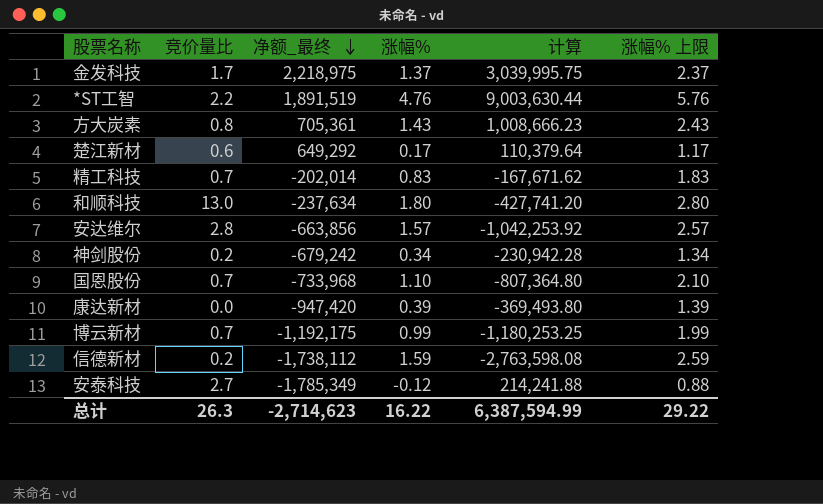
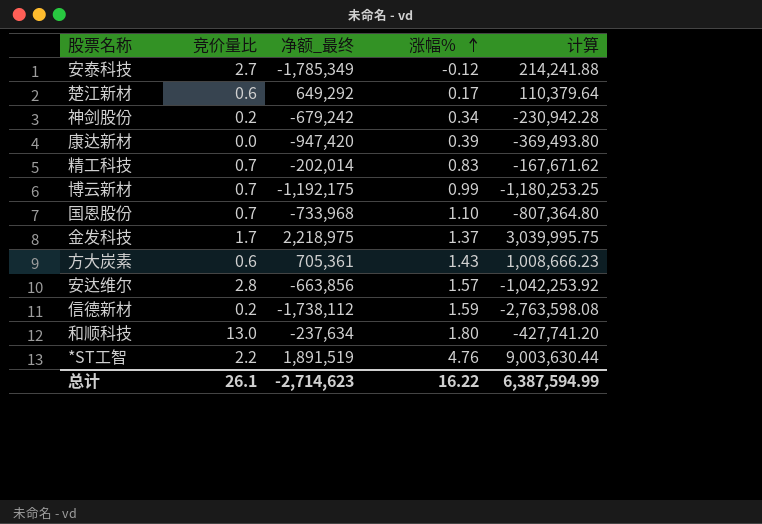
row order: 净额_最终 descending -> 涨幅% ascending
column 涨幅% 上限 | formula: [涨幅%] + 1 -> none
方大炭素 | 竞价量比: 0.8 -> 0.6
总计 | 竞价量比: 26.3 -> 26.1

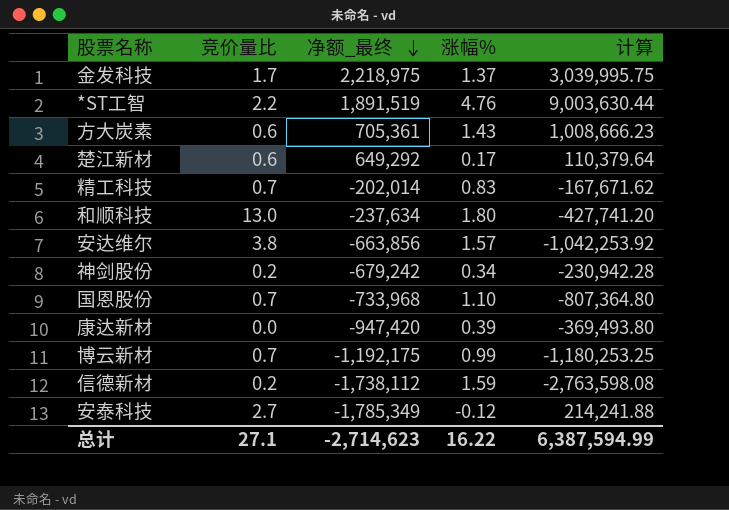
row order: 涨幅% ascending -> 净额_最终 descending
安达维尔 | 竞价量比: 2.8 -> 3.8
总计 | 竞价量比: 26.1 -> 27.1

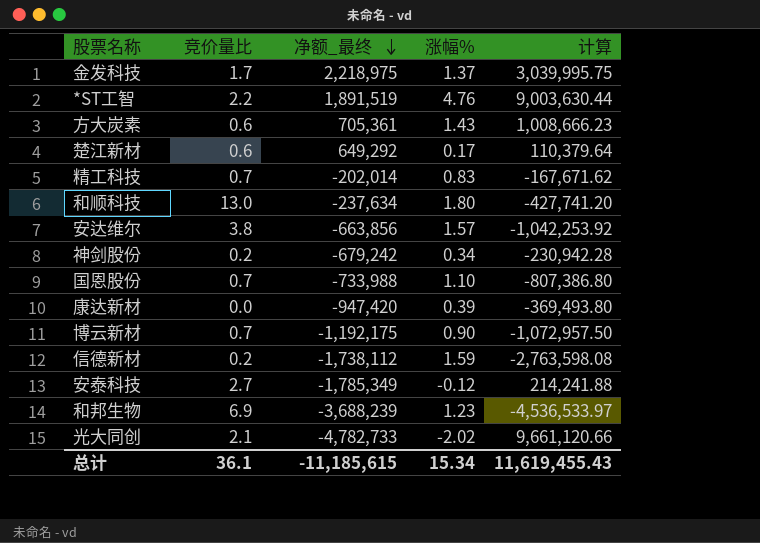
国恩股份 | 净额_最终: -733,968 -> -733,988
国恩股份 | 计算: -807,364.80 -> -807,386.80
博云新材 | 涨幅%: 0.99 -> 0.90
博云新材 | 计算: -1,180,253.25 -> -1,072,957.50
row 和邦生物: none -> 6.9 | -3,688,239 | 1.23 | -4,536,533.97
row 光大同创: none -> 2.1 | -4,782,733 | -2.02 | 9,661,120.66
总计 | 竞价量比: 27.1 -> 36.1
总计 | 净额_最终: -2,714,623 -> -11,185,615
总计 | 涨幅%: 16.22 -> 15.34
总计 | 计算: 6,387,594.99 -> 11,619,455.43

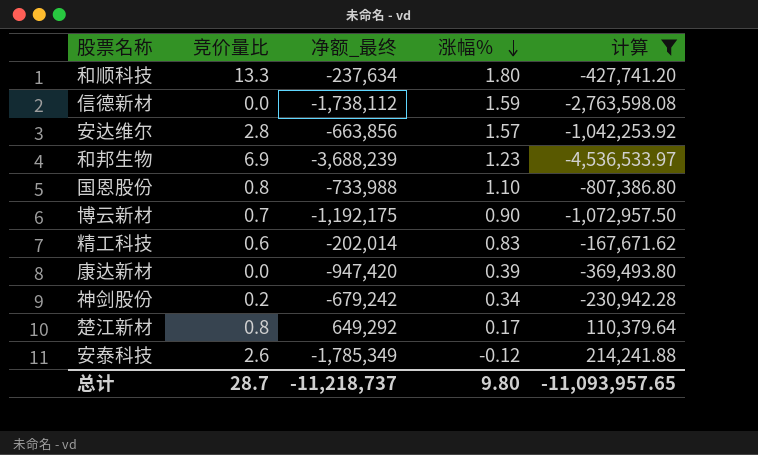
filter: none -> 计算 <= 214,241.88
row order: 净额_最终 descending -> 涨幅% descending
和顺科技 | 竞价量比: 13.0 -> 13.3
信德新材 | 竞价量比: 0.2 -> 0.0
安达维尔 | 竞价量比: 3.8 -> 2.8
国恩股份 | 竞价量比: 0.7 -> 0.8
精工科技 | 竞价量比: 0.7 -> 0.6
楚江新材 | 竞价量比: 0.6 -> 0.8
安泰科技 | 竞价量比: 2.7 -> 2.6
总计 | 竞价量比: 36.1 -> 28.7
总计 | 净额_最终: -11,185,615 -> -11,218,737
总计 | 涨幅%: 15.34 -> 9.80
总计 | 计算: 11,619,455.43 -> -11,093,957.65

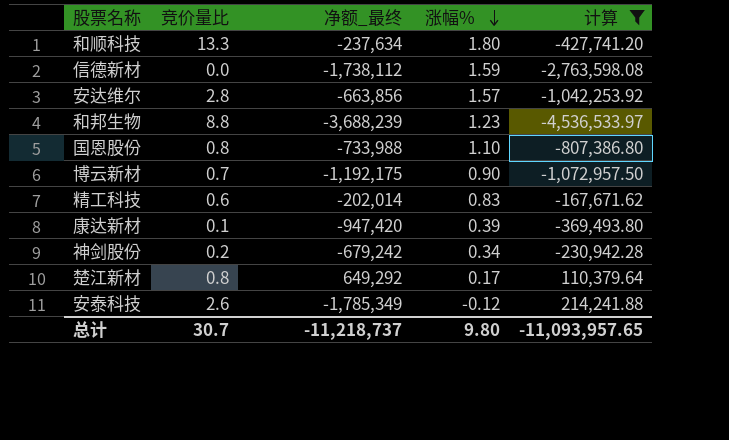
和邦生物 | 竞价量比: 6.9 -> 8.8
康达新材 | 竞价量比: 0.0 -> 0.1
总计 | 竞价量比: 28.7 -> 30.7

